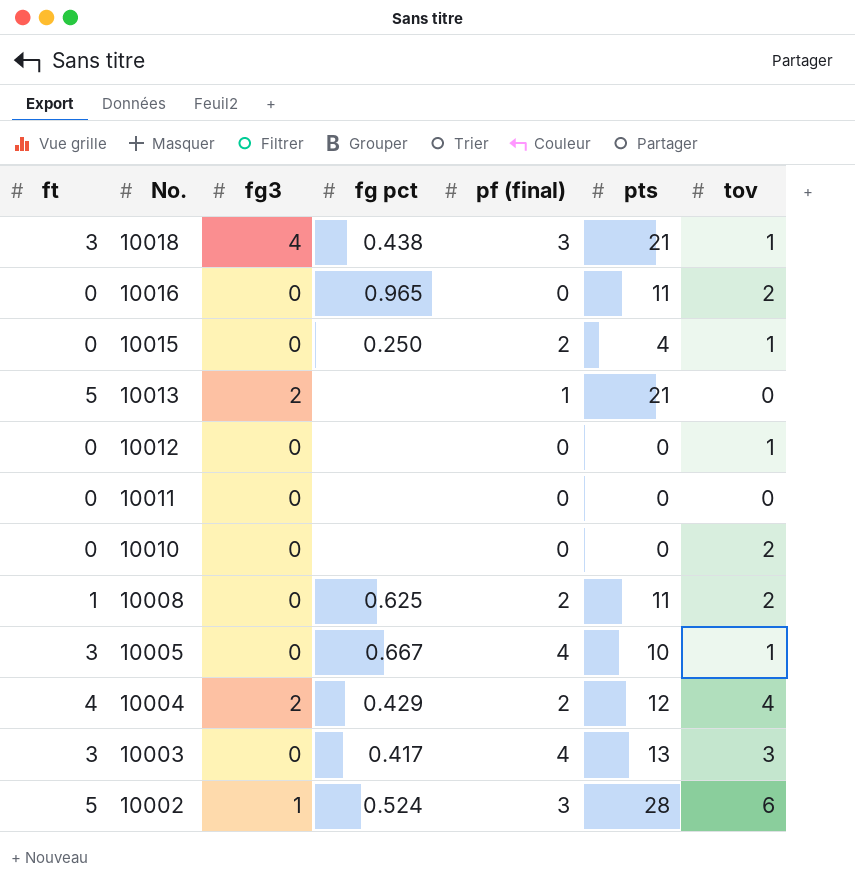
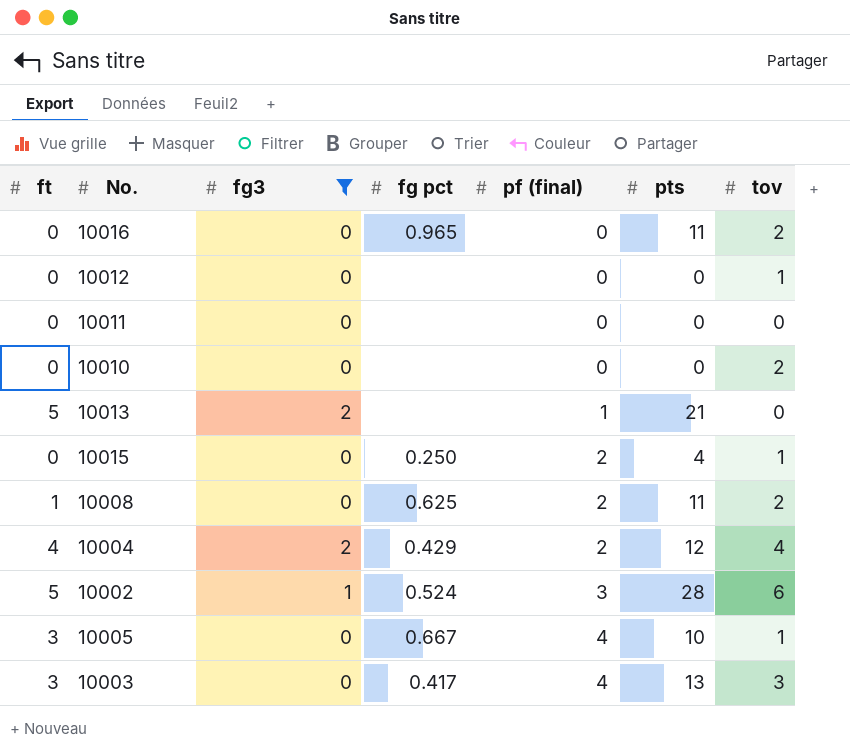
filter: none -> fg3 != 4
row order: No. descending -> pf (final) ascending

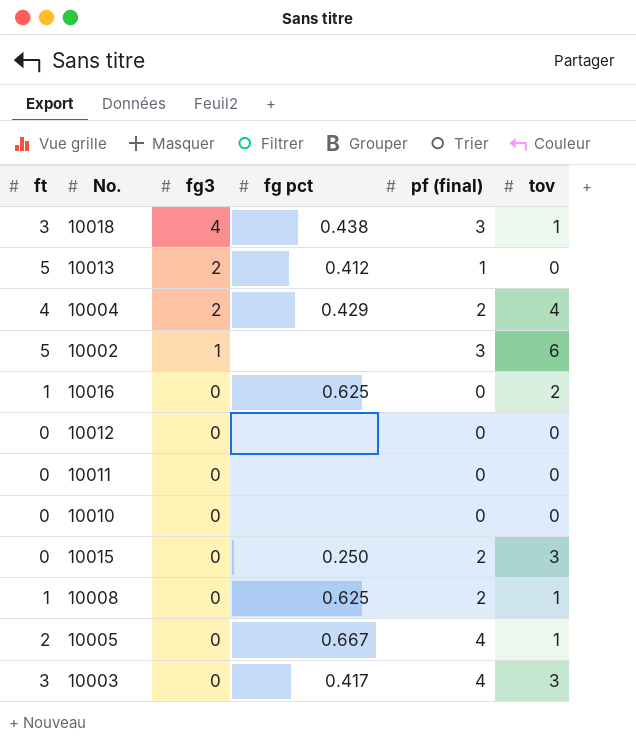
filter: fg3 != 4 -> none
row order: pf (final) ascending -> fg3 descending
column pts | position: 6 -> none
10013 | fg pct: none -> 0.412
10002 | fg pct: 0.524 -> none
10016 | ft: 0 -> 1
10016 | fg pct: 0.965 -> 0.625
10012 | tov: 1 -> 0
10010 | tov: 2 -> 0
10015 | tov: 1 -> 3
10008 | tov: 2 -> 1
10005 | ft: 3 -> 2

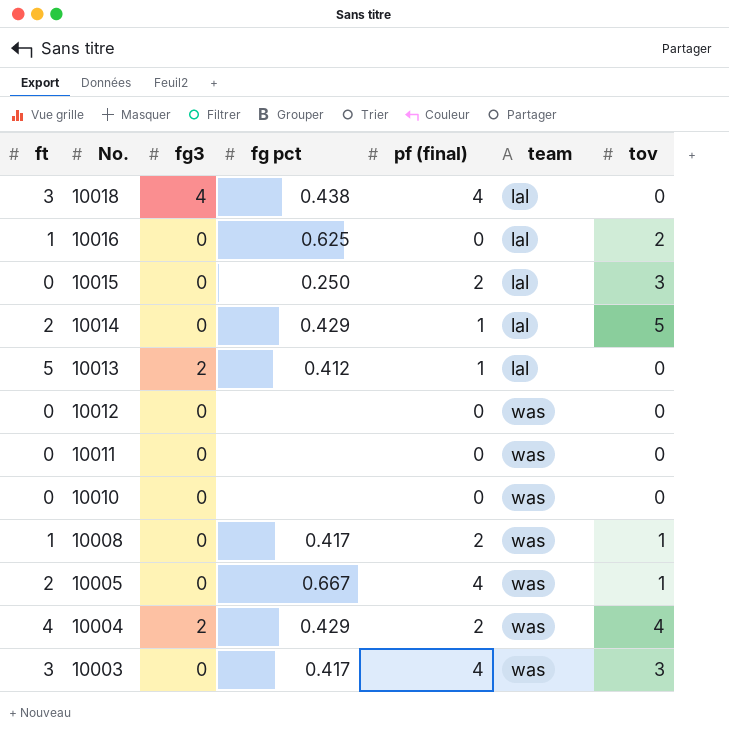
row order: fg3 descending -> No. descending
column team | position: none -> 6
row 10002: 5 | 1 | none | 3 | 6 -> none
10018 | pf (final): 3 -> 4
10018 | tov: 1 -> 0
row 10014: none -> 2 | 0 | 0.429 | 1 | lal | 5
10008 | fg pct: 0.625 -> 0.417

